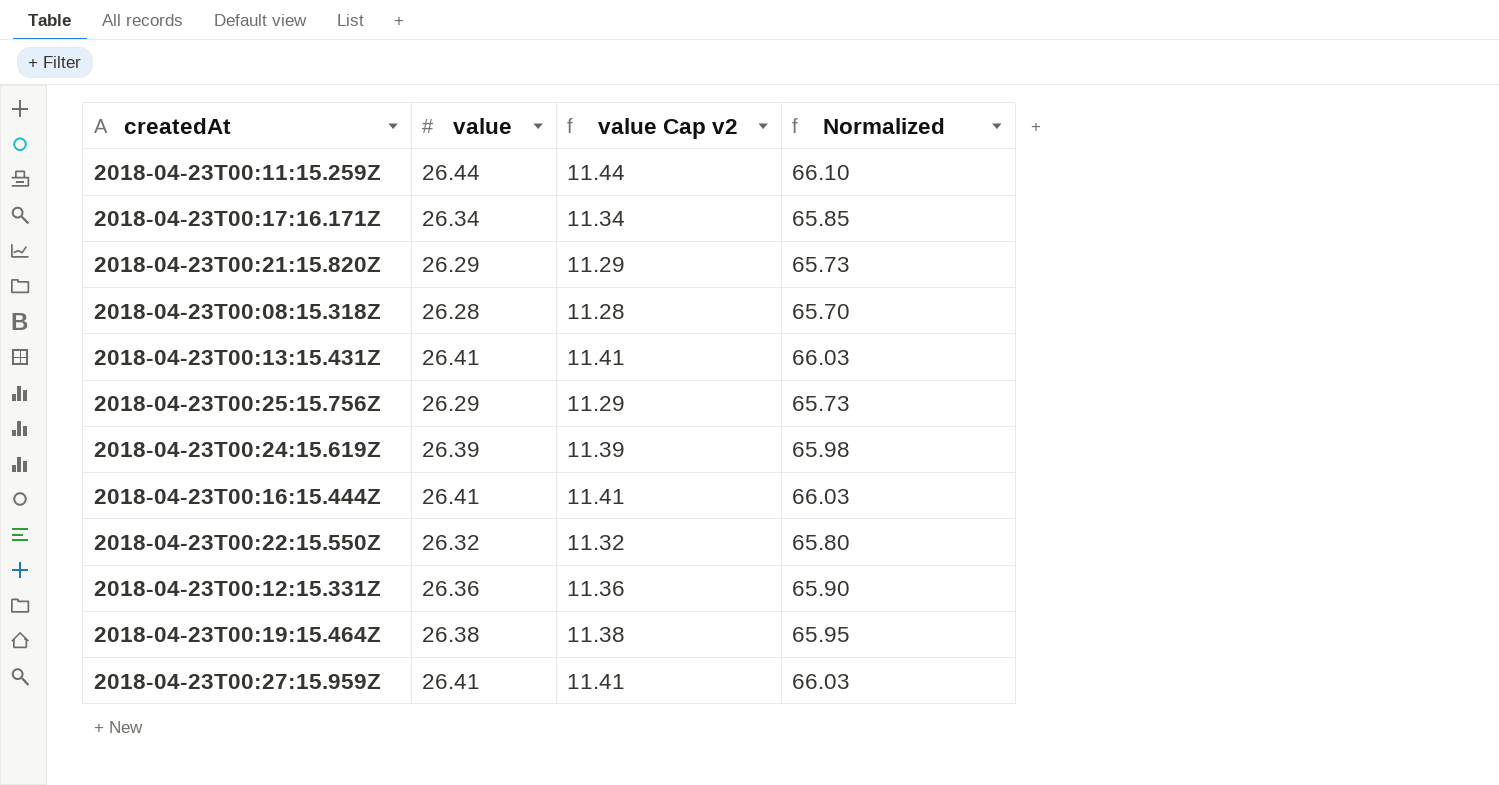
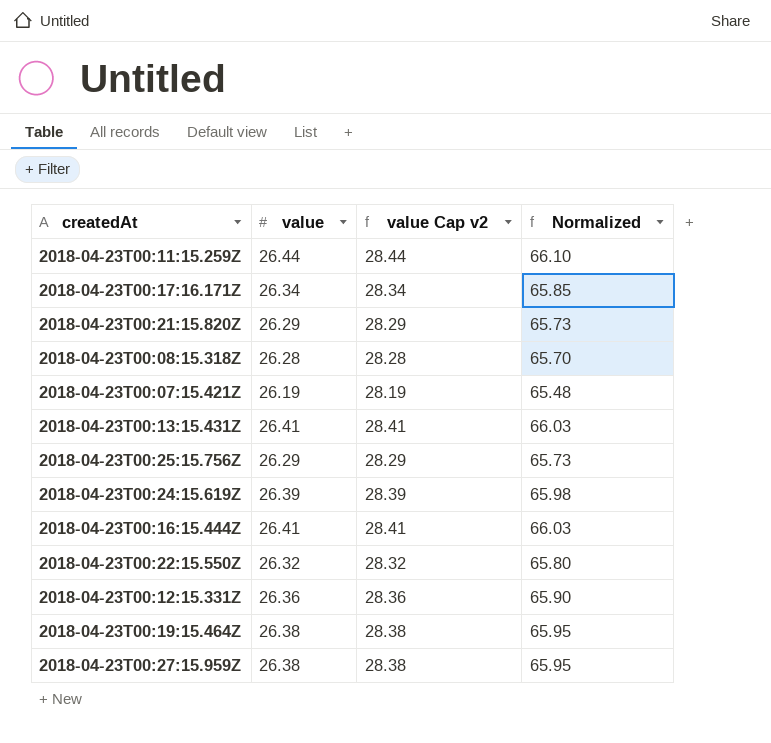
column value Cap v2 | formula: [value] - 15 -> [value] + 2
row 2018-04-23T00:07:15.421Z: none -> 26.19 | 28.19 | 65.48
2018-04-23T00:27:15.959Z | value: 26.41 -> 26.38
2018-04-23T00:27:15.959Z | Normalized: 66.03 -> 65.95

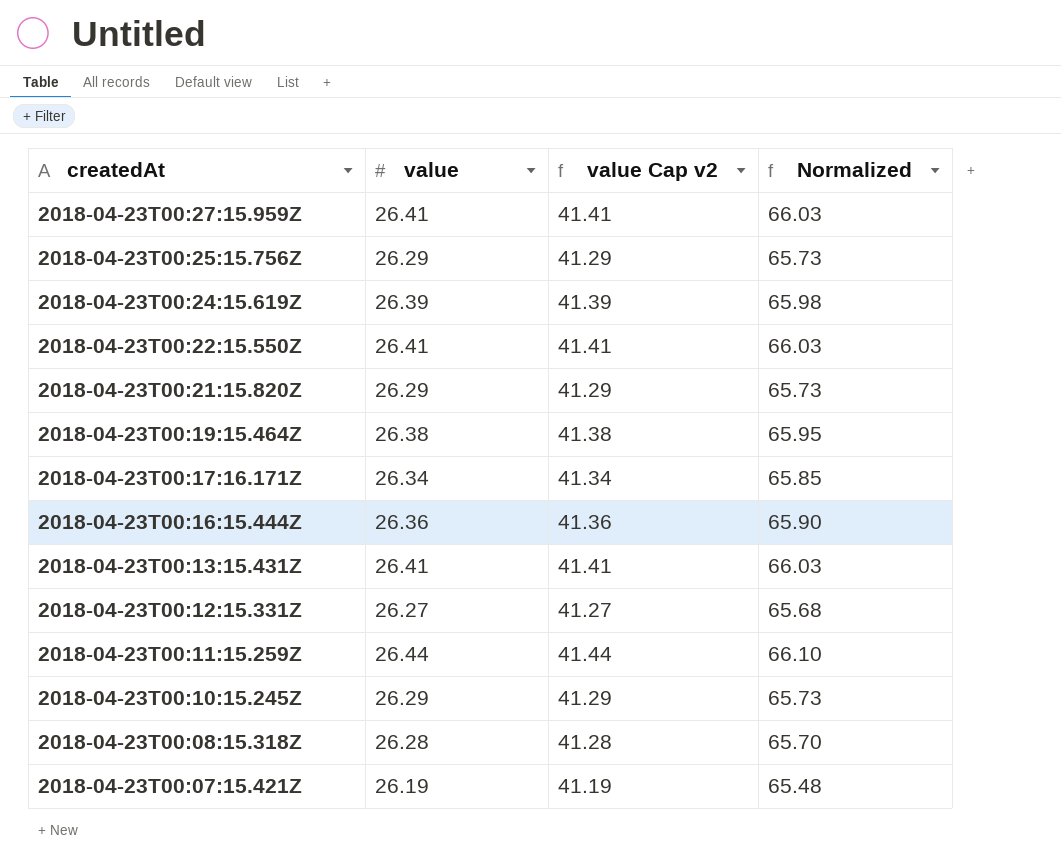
row order: none -> createdAt descending
column value Cap v2 | formula: [value] + 2 -> [value] + 15
2018-04-23T00:27:15.959Z | value: 26.38 -> 26.41
2018-04-23T00:27:15.959Z | Normalized: 65.95 -> 66.03
2018-04-23T00:22:15.550Z | value: 26.32 -> 26.41
2018-04-23T00:22:15.550Z | Normalized: 65.80 -> 66.03
2018-04-23T00:16:15.444Z | value: 26.41 -> 26.36
2018-04-23T00:16:15.444Z | Normalized: 66.03 -> 65.90
2018-04-23T00:12:15.331Z | value: 26.36 -> 26.27
2018-04-23T00:12:15.331Z | Normalized: 65.90 -> 65.68
row 2018-04-23T00:10:15.245Z: none -> 26.29 | 41.29 | 65.73

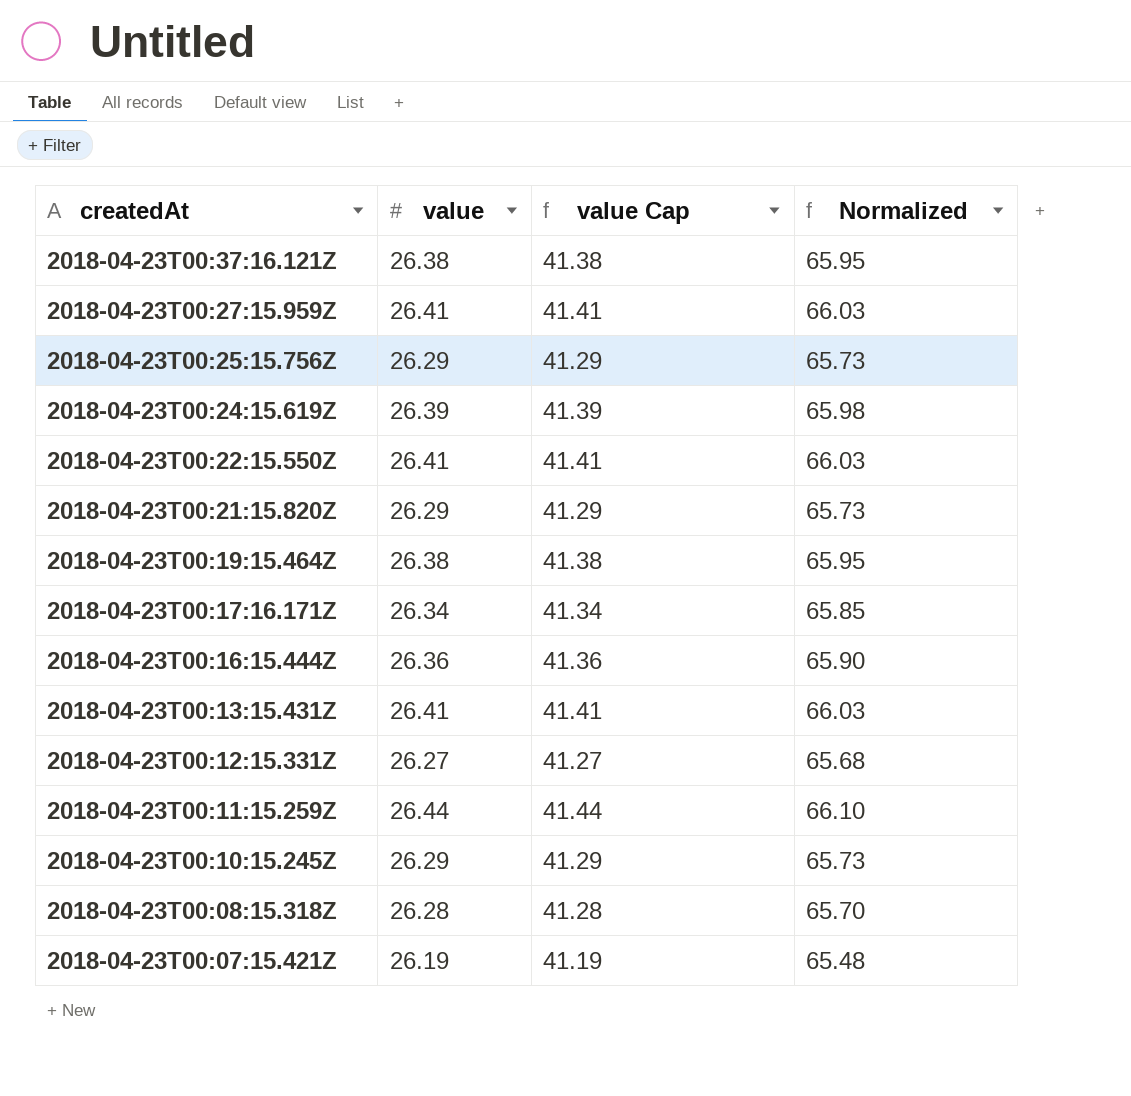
column name: value Cap v2 -> value Cap
row 2018-04-23T00:37:16.121Z: none -> 26.38 | 41.38 | 65.95

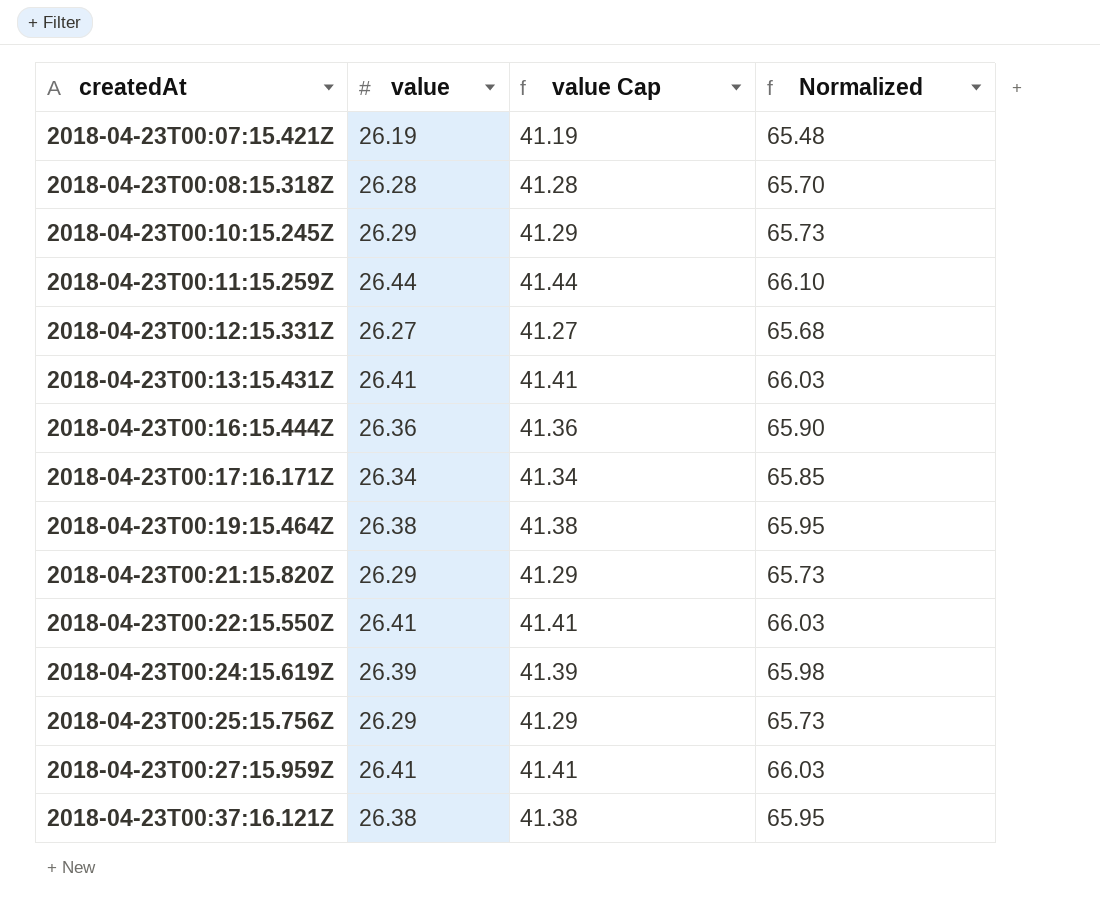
row order: createdAt descending -> createdAt ascending

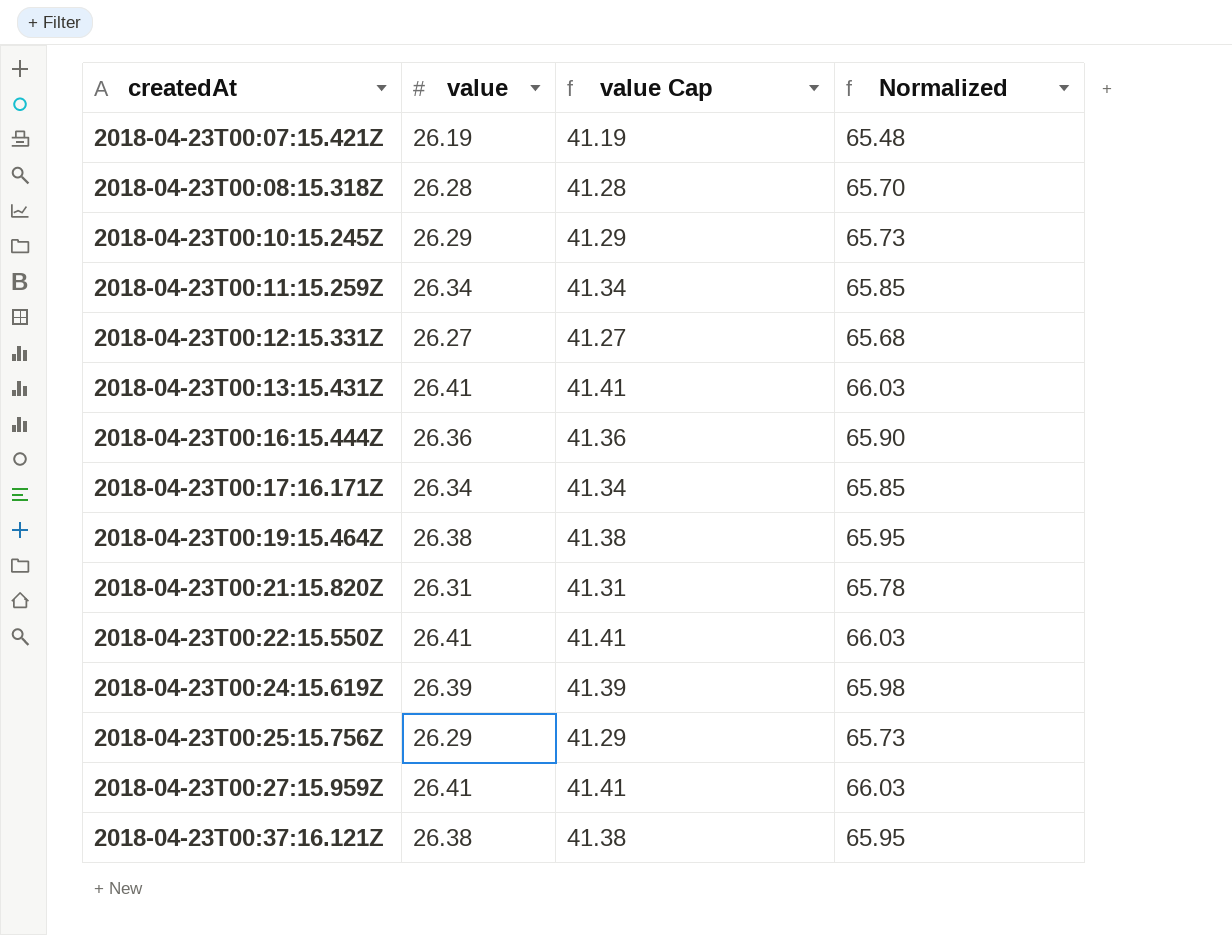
2018-04-23T00:11:15.259Z | value: 26.44 -> 26.34
2018-04-23T00:11:15.259Z | value Cap: 41.44 -> 41.34
2018-04-23T00:11:15.259Z | Normalized: 66.10 -> 65.85
2018-04-23T00:21:15.820Z | value: 26.29 -> 26.31
2018-04-23T00:21:15.820Z | value Cap: 41.29 -> 41.31
2018-04-23T00:21:15.820Z | Normalized: 65.73 -> 65.78

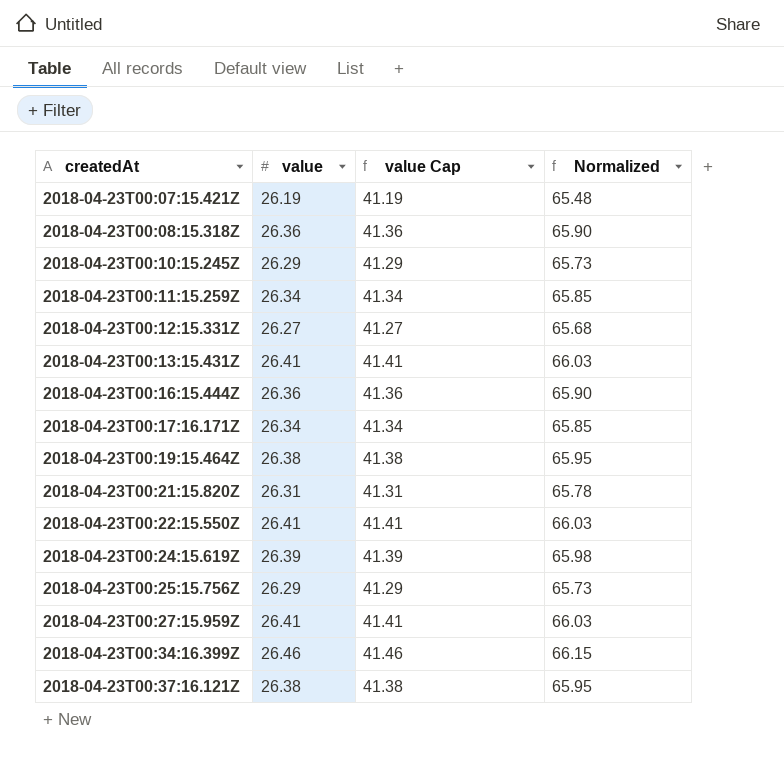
2018-04-23T00:08:15.318Z | value: 26.28 -> 26.36
2018-04-23T00:08:15.318Z | value Cap: 41.28 -> 41.36
2018-04-23T00:08:15.318Z | Normalized: 65.70 -> 65.90
row 2018-04-23T00:34:16.399Z: none -> 26.46 | 41.46 | 66.15

